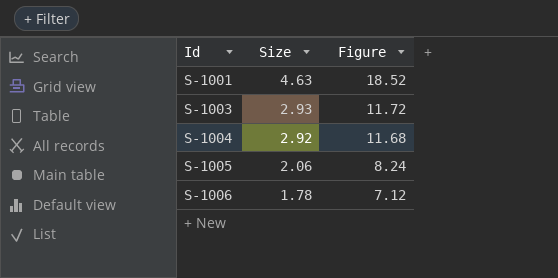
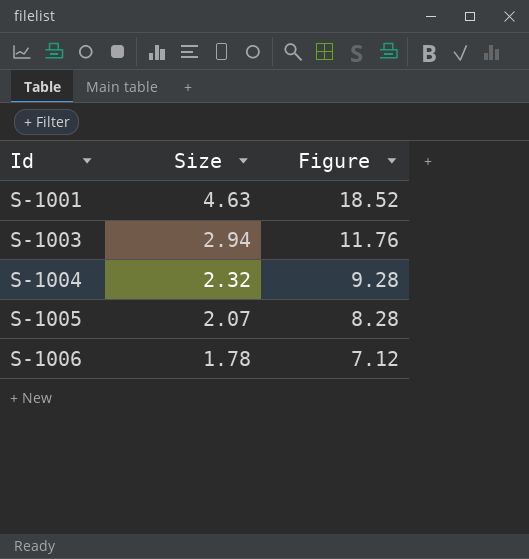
S-1003 | Size: 2.93 -> 2.94
S-1003 | Figure: 11.72 -> 11.76
S-1004 | Size: 2.92 -> 2.32
S-1004 | Figure: 11.68 -> 9.28
S-1005 | Size: 2.06 -> 2.07
S-1005 | Figure: 8.24 -> 8.28

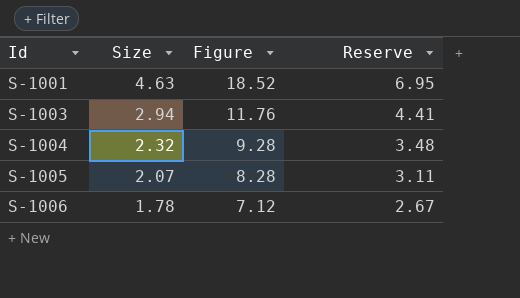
column Reserve | formula: none -> [Size] * 1.5

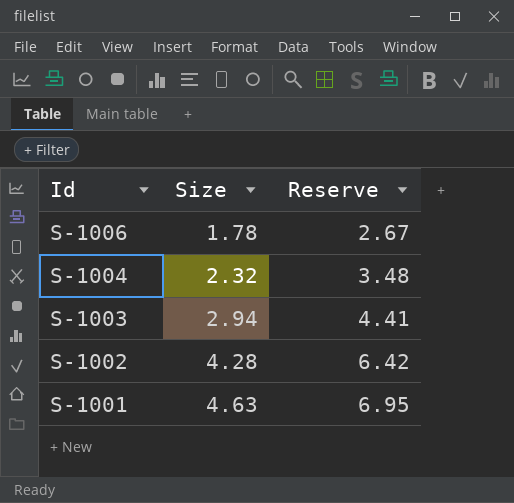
row order: Id ascending -> Id descending
column Figure | formula: [Size] * 4 -> none
row S-1005: 2.07 | 8.28 | 3.11 -> none
row S-1002: none -> 4.28 | 6.42

